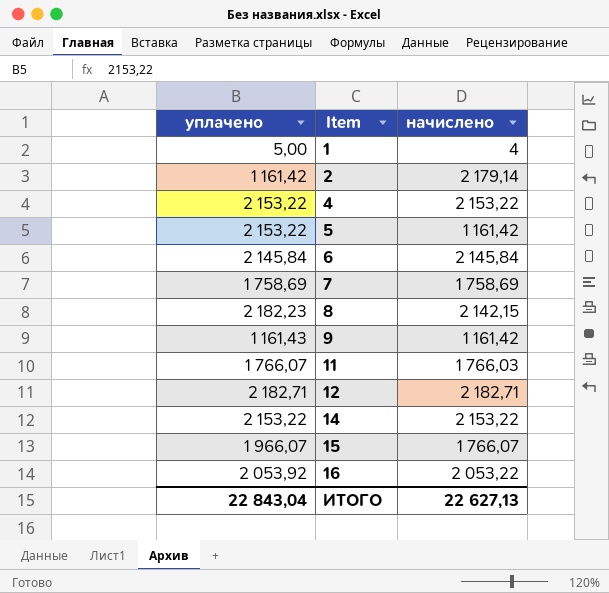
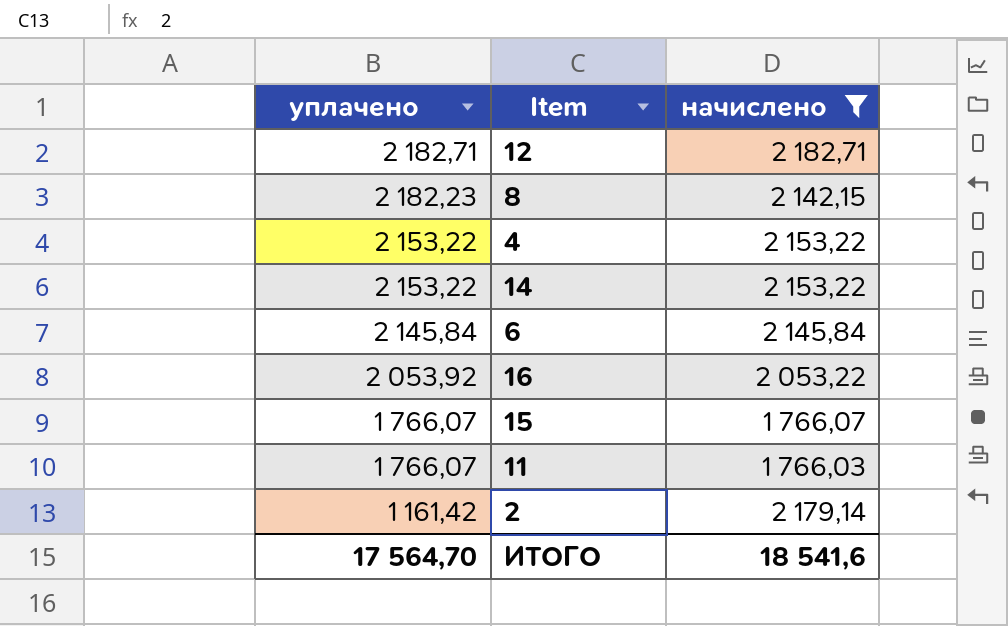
filter: none -> начислено >= 1 766,03
row order: Item ascending -> уплачено descending
15 | уплачено: 1 966,07 -> 1 766,07
ИТОГО | уплачено: 22 843,04 -> 17 564,70
ИТОГО | начислено: 22 627,13 -> 18 541,6

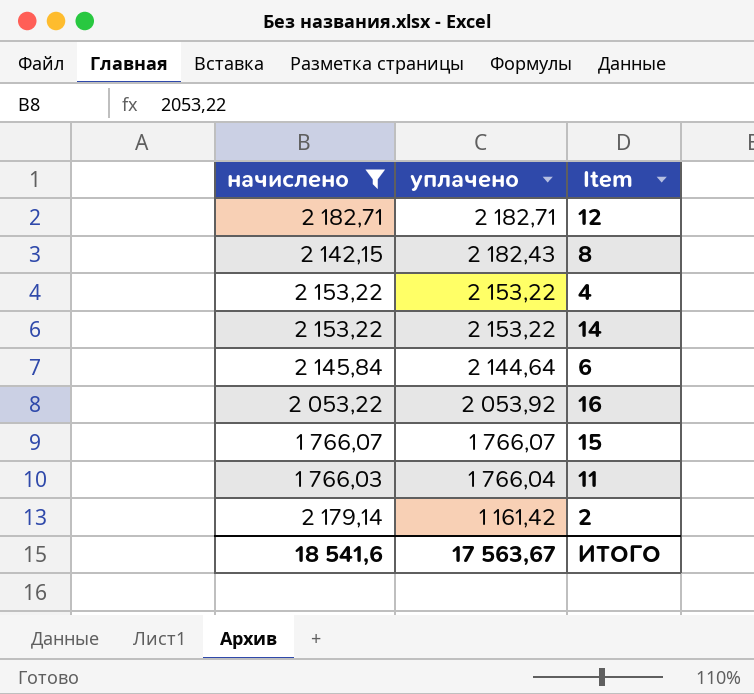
column начислено | position: 3 -> 1
8 | уплачено: 2 182,23 -> 2 182,43
6 | уплачено: 2 145,84 -> 2 144,64
11 | уплачено: 1 766,07 -> 1 766,04
ИТОГО | уплачено: 17 564,70 -> 17 563,67

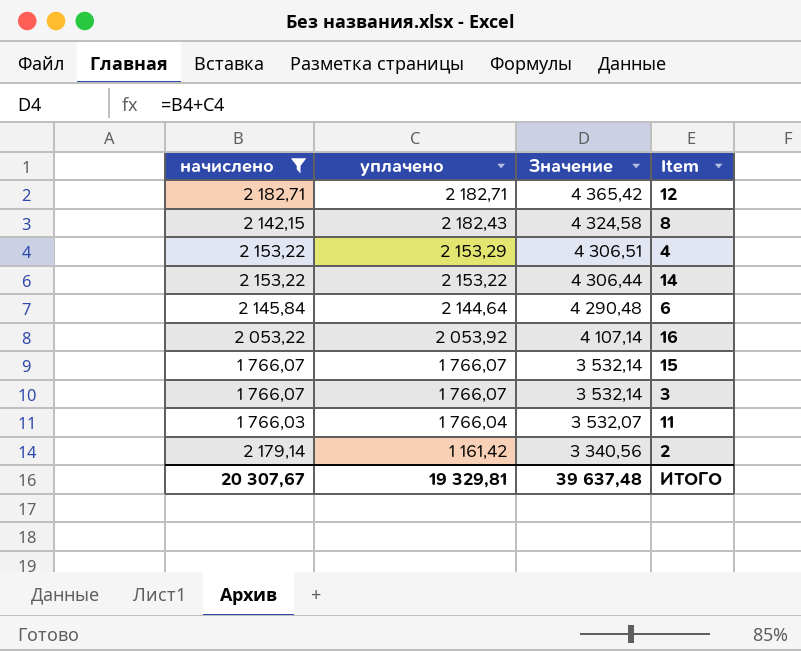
column Значение | formula: none -> [начислено] + [уплачено]
4 | уплачено: 2 153,22 -> 2 153,29
row 3: none -> 1 766,07 | 1 766,07 | 3 532,14
ИТОГО | начислено: 18 541,6 -> 20 307,67
ИТОГО | уплачено: 17 563,67 -> 19 329,81

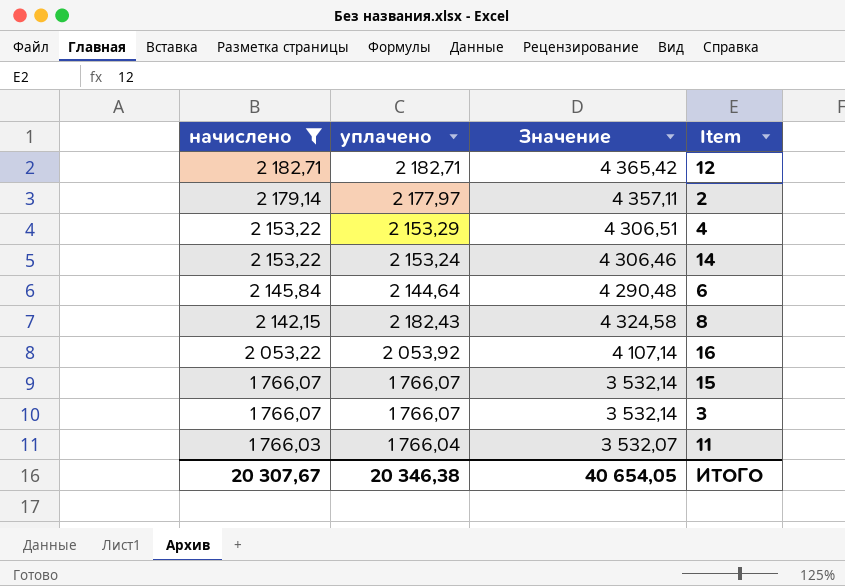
row order: уплачено descending -> начислено descending
2 | уплачено: 1 161,42 -> 2 177,97
2 | Значение: 3 340,56 -> 4 357,11
14 | уплачено: 2 153,22 -> 2 153,24
14 | Значение: 4 306,44 -> 4 306,46
ИТОГО | уплачено: 19 329,81 -> 20 346,38
ИТОГО | Значение: 39 637,48 -> 40 654,05

